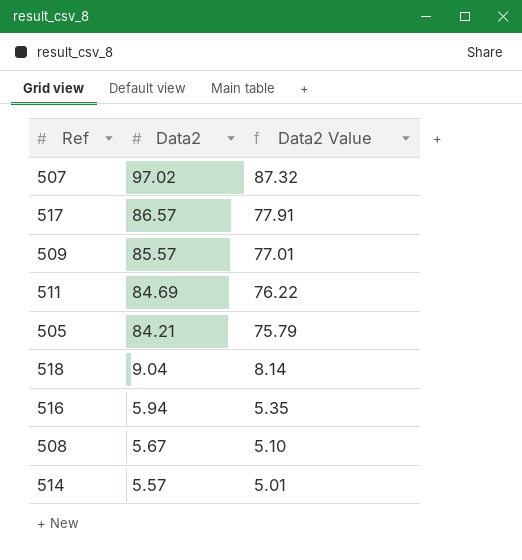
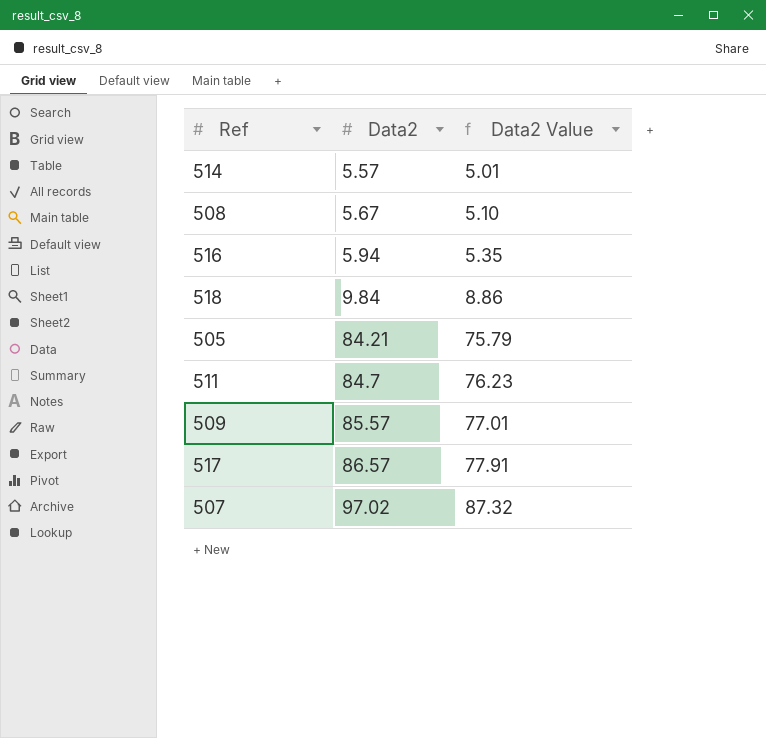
row order: Data2 descending -> Data2 ascending
518 | Data2: 9.04 -> 9.84
518 | Data2 Value: 8.14 -> 8.86
511 | Data2: 84.69 -> 84.7
511 | Data2 Value: 76.22 -> 76.23

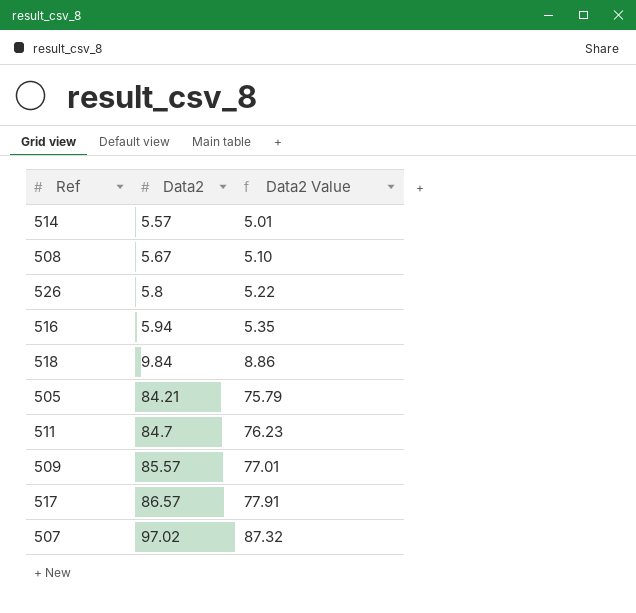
row 526: none -> 5.8 | 5.22

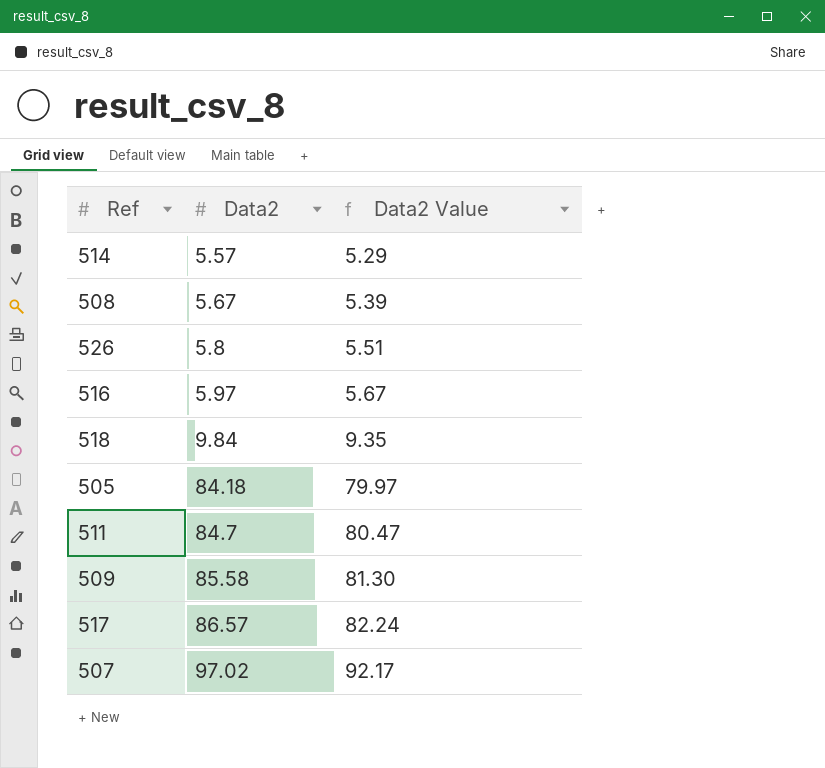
column Data2 Value | formula: [Data2] * 0.9 -> [Data2] * 0.95
516 | Data2: 5.94 -> 5.97
505 | Data2: 84.21 -> 84.18
509 | Data2: 85.57 -> 85.58

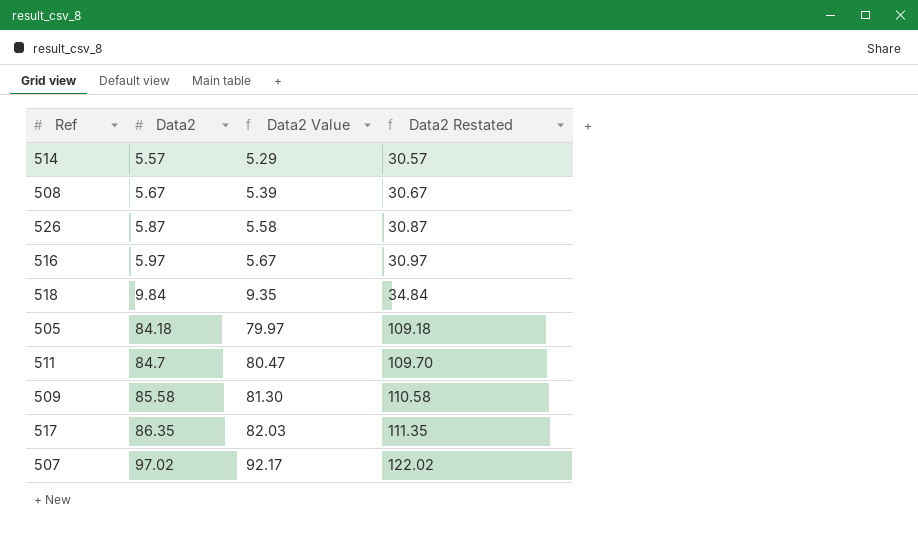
column Data2 Restated | formula: none -> [Data2] + 25
526 | Data2: 5.8 -> 5.87
526 | Data2 Value: 5.51 -> 5.58
517 | Data2: 86.57 -> 86.35
517 | Data2 Value: 82.24 -> 82.03

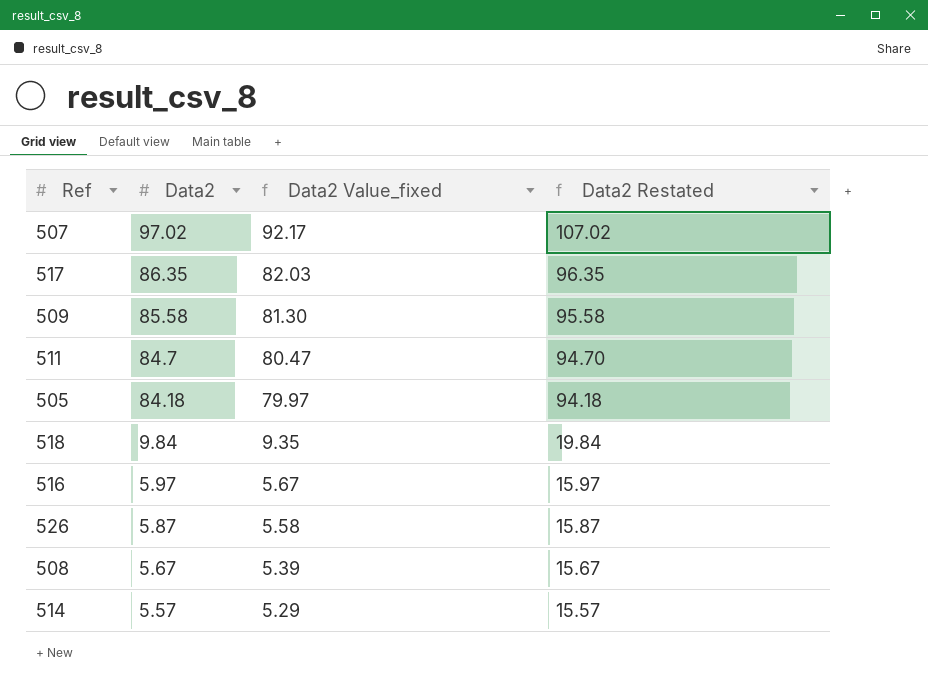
row order: Data2 ascending -> Data2 descending
column name: Data2 Value -> Data2 Value_fixed
column Data2 Restated | formula: [Data2] + 25 -> [Data2] + 10

